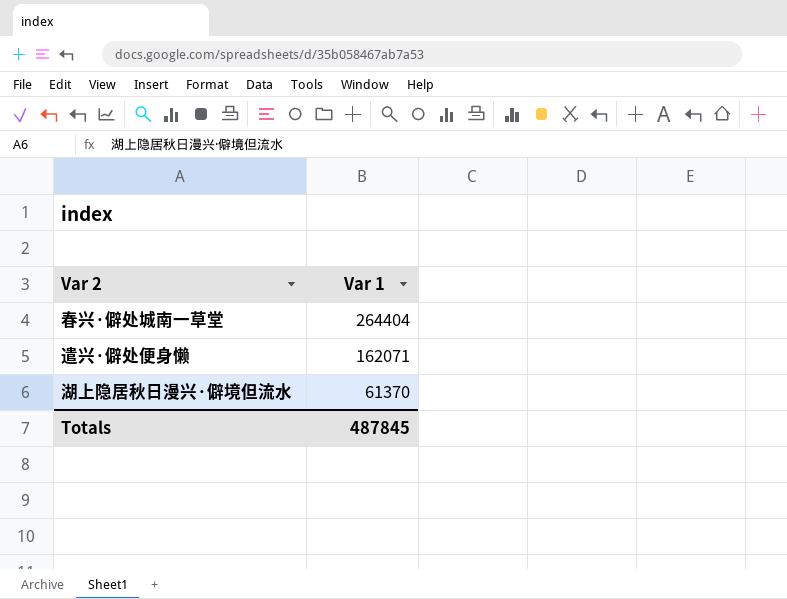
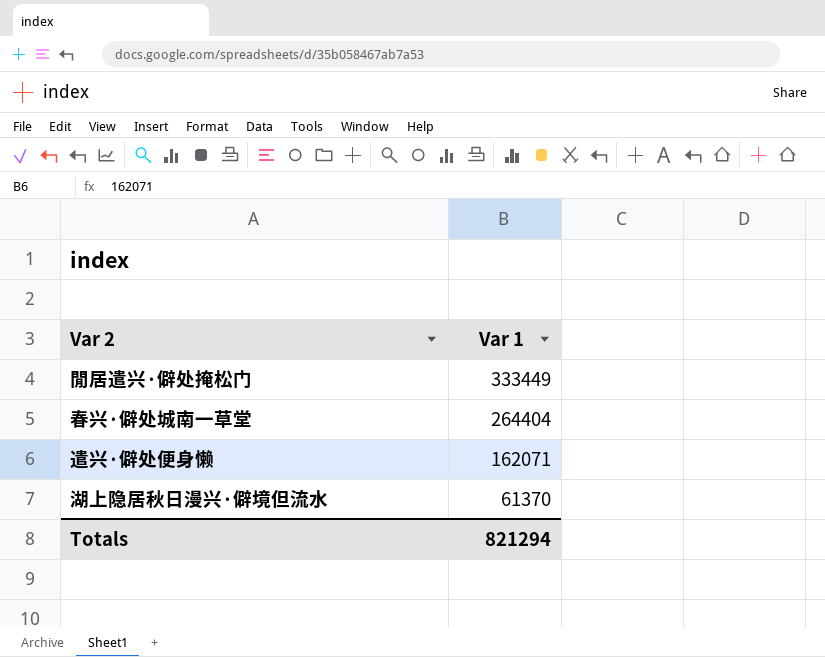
row 閒居遣兴·僻处掩松门: none -> 333449
Totals | Var 1: 487845 -> 821294

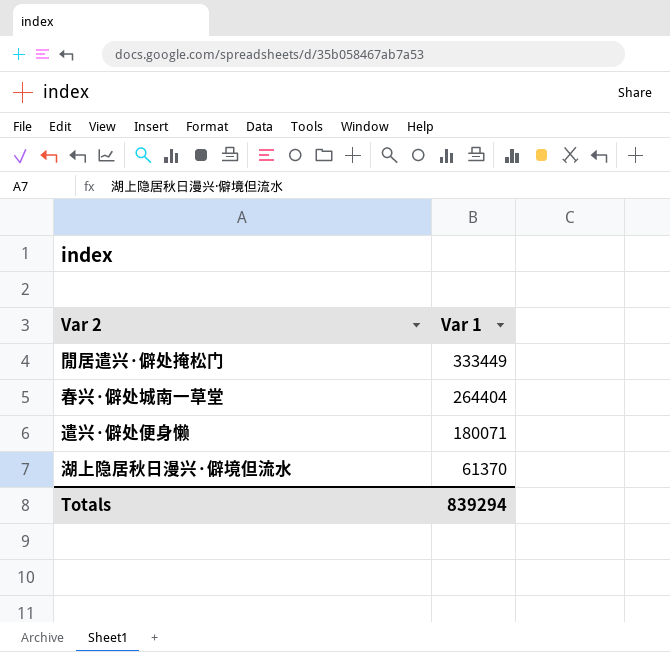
遣兴·僻处便身懒 | Var 1: 162071 -> 180071
Totals | Var 1: 821294 -> 839294

